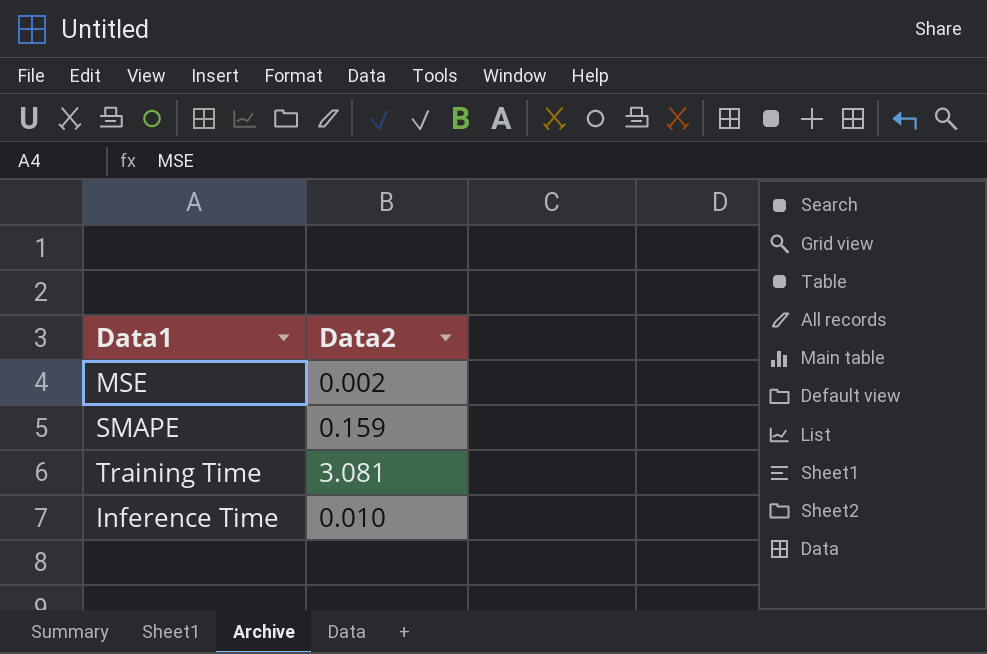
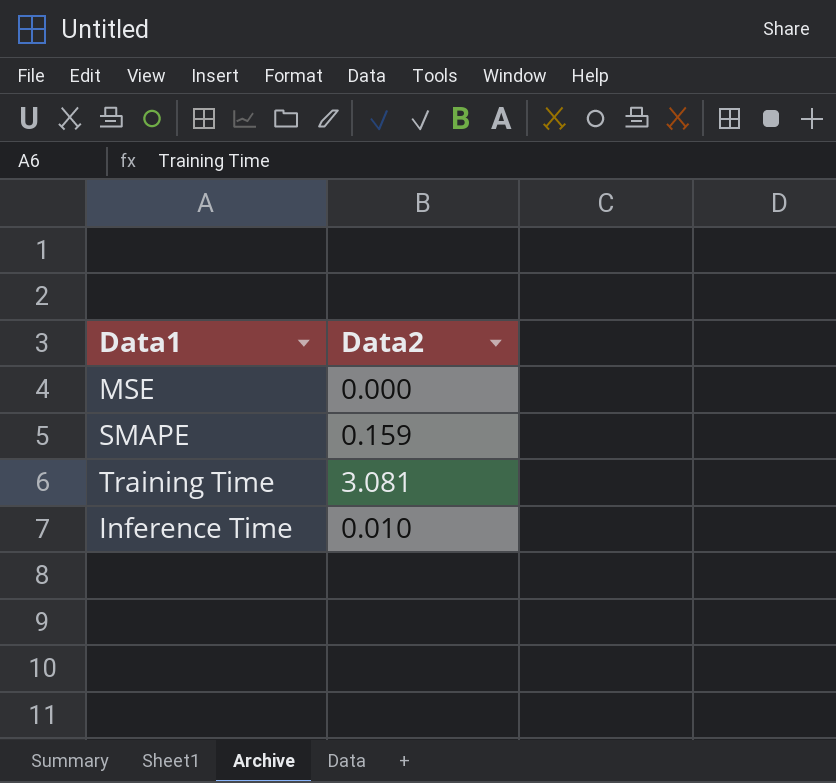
MSE | Data2: 0.002 -> 0.000

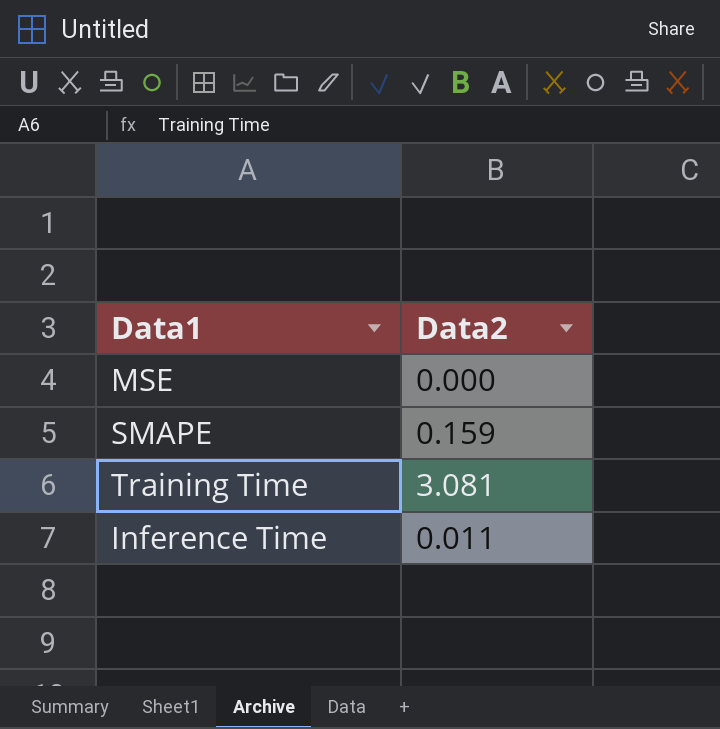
Inference Time | Data2: 0.010 -> 0.011

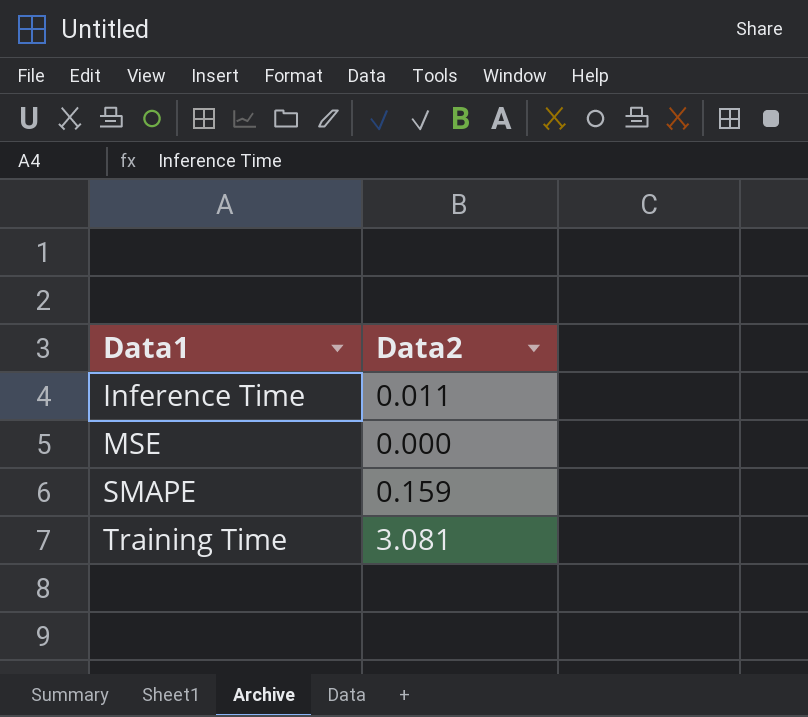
row order: none -> Data1 ascending

